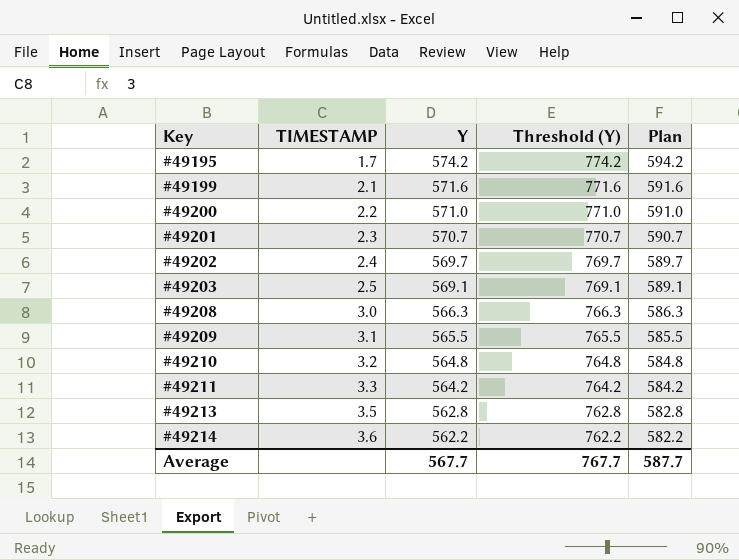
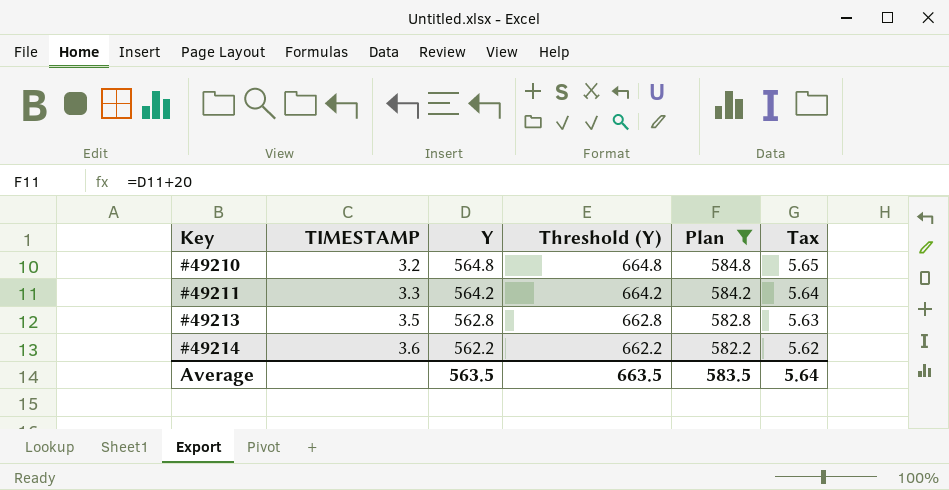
filter: none -> Plan <= 584.8
column Threshold (Y) | formula: [Y] + 200 -> [Y] + 100
column Tax | formula: none -> [Y] * 0.01
Average | Y: 567.7 -> 563.5
Average | Threshold (Y): 767.7 -> 663.5
Average | Plan: 587.7 -> 583.5

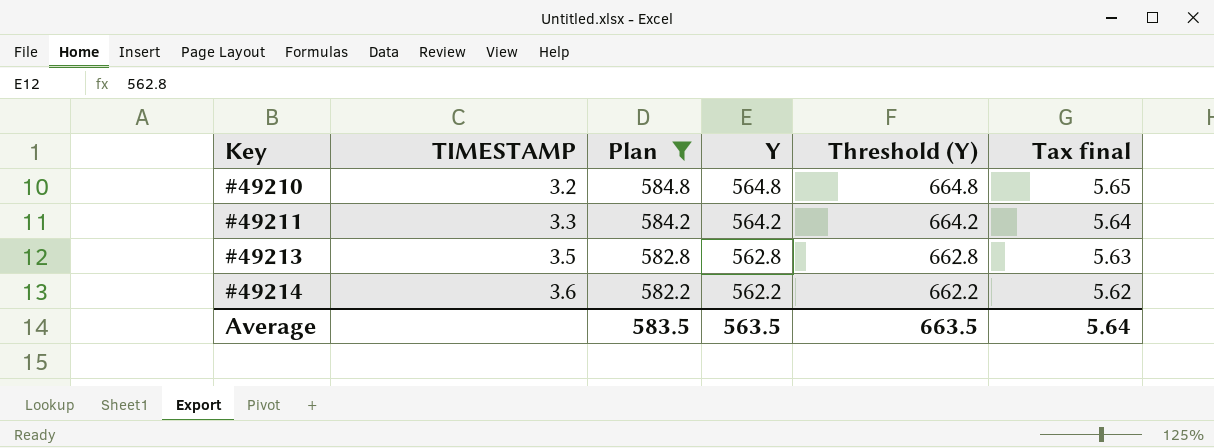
column Plan | position: 5 -> 3
column name: Tax -> Tax final

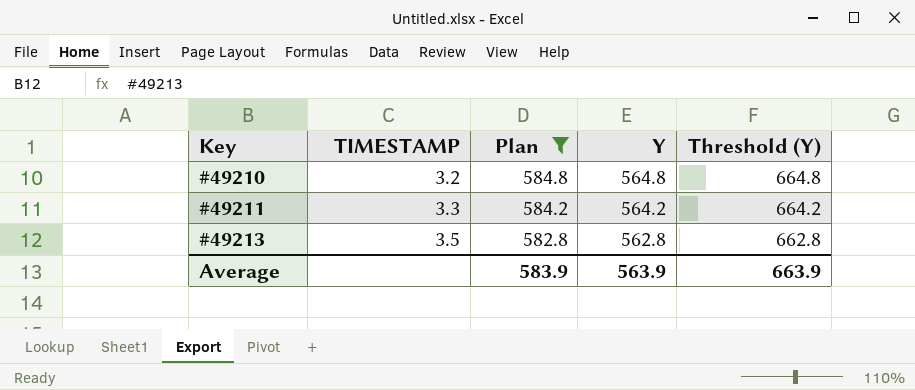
column Tax final | formula: [Y] * 0.01 -> none
row #49214: 3.6 | 582.2 | 562.2 | 662.2 | 5.62 -> none
Average | Plan: 583.5 -> 583.9
Average | Y: 563.5 -> 563.9
Average | Threshold (Y): 663.5 -> 663.9

